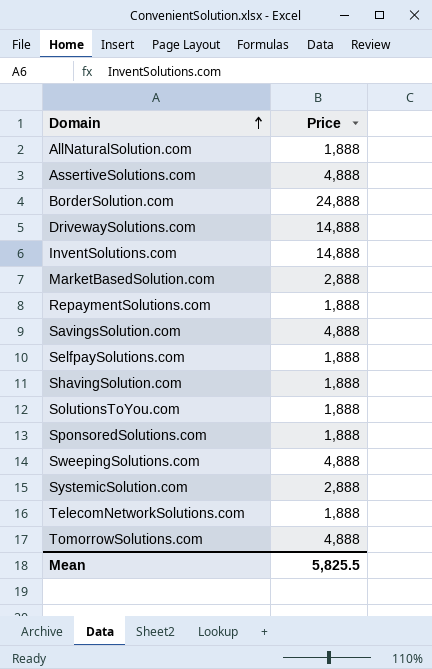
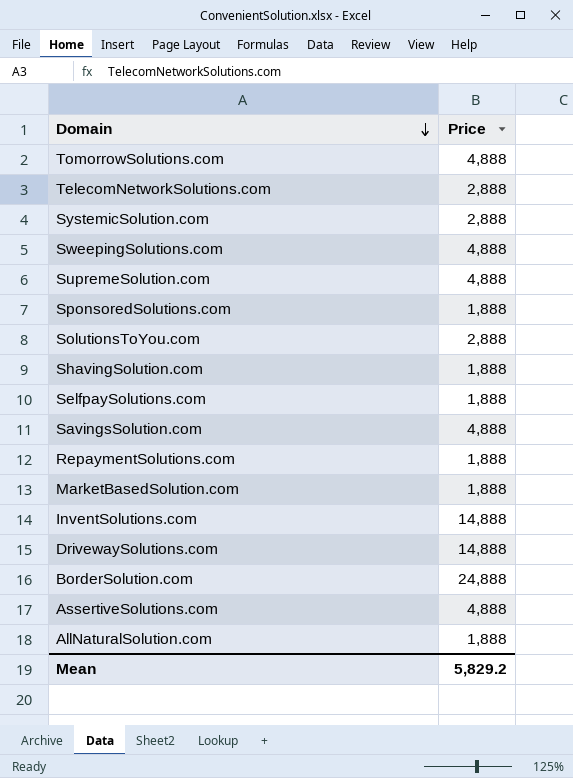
row order: Domain ascending -> Domain descending
TelecomNetworkSolutions.com | Price: 1,888 -> 2,888
row SupremeSolution.com: none -> 4,888
SolutionsToYou.com | Price: 1,888 -> 2,888
MarketBasedSolution.com | Price: 2,888 -> 1,888
Mean | Price: 5,825.5 -> 5,829.2

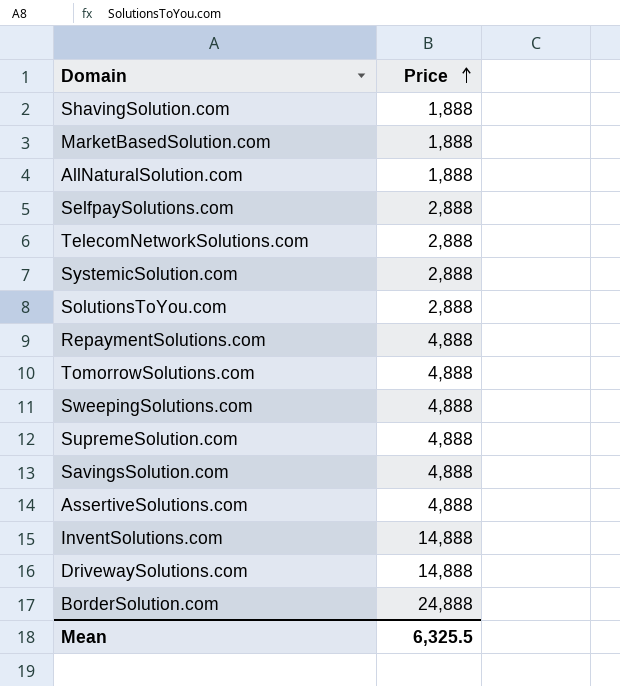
row order: Domain descending -> Price ascending
row SponsoredSolutions.com: 1,888 -> none
SelfpaySolutions.com | Price: 1,888 -> 2,888
RepaymentSolutions.com | Price: 1,888 -> 4,888
Mean | Price: 5,829.2 -> 6,325.5

